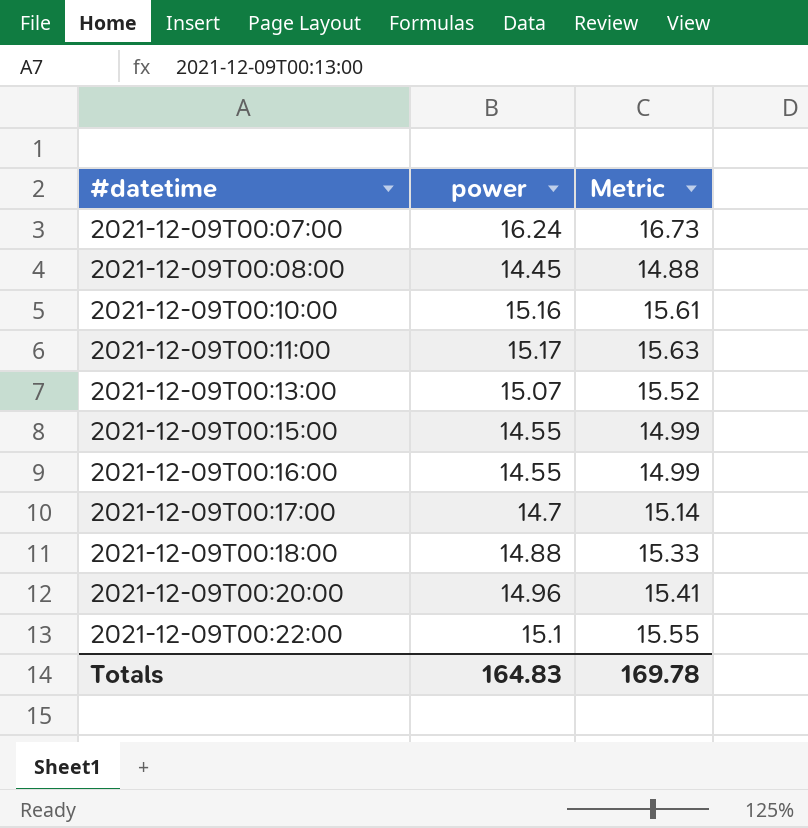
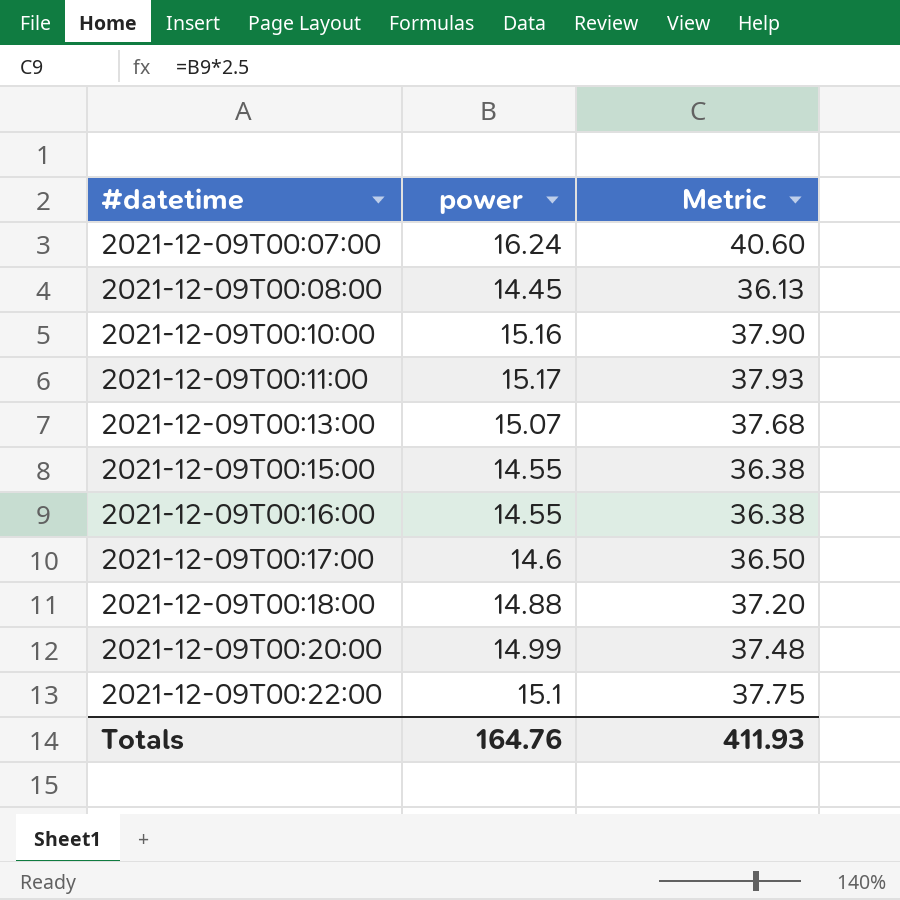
column Metric | formula: [power] * 1.03 -> [power] * 2.5
2021-12-09T00:17:00 | power: 14.7 -> 14.6
2021-12-09T00:20:00 | power: 14.96 -> 14.99
Totals | power: 164.83 -> 164.76
Totals | Metric: 169.78 -> 411.93

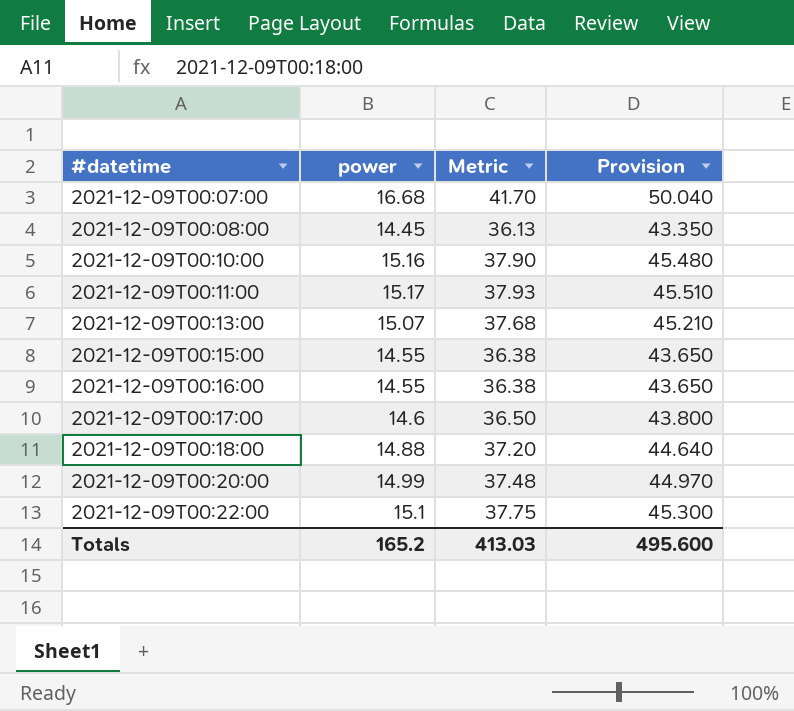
column Provision | formula: none -> [power] * 3
2021-12-09T00:07:00 | power: 16.24 -> 16.68
2021-12-09T00:07:00 | Metric: 40.60 -> 41.70
Totals | power: 164.76 -> 165.2
Totals | Metric: 411.93 -> 413.03

